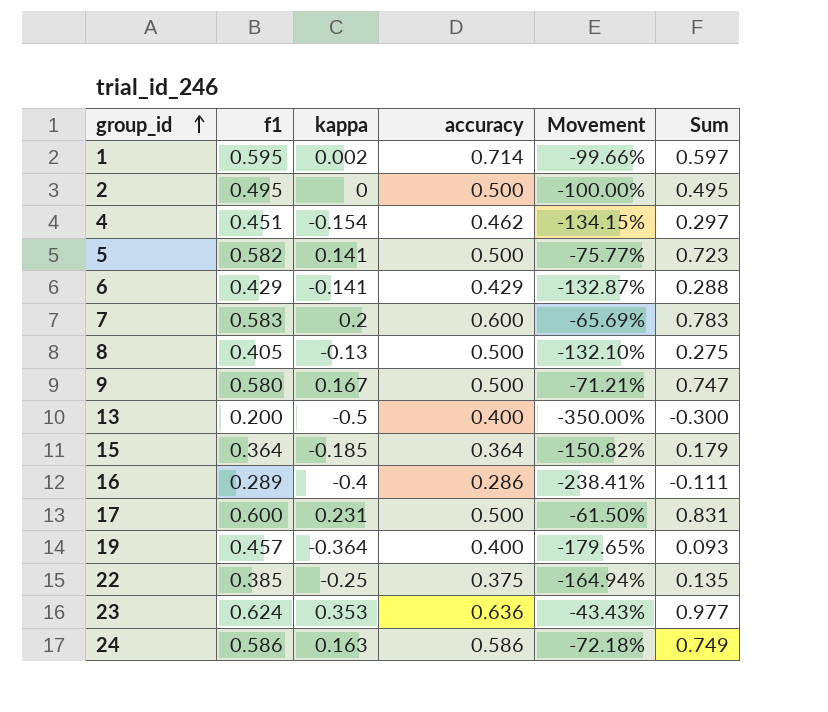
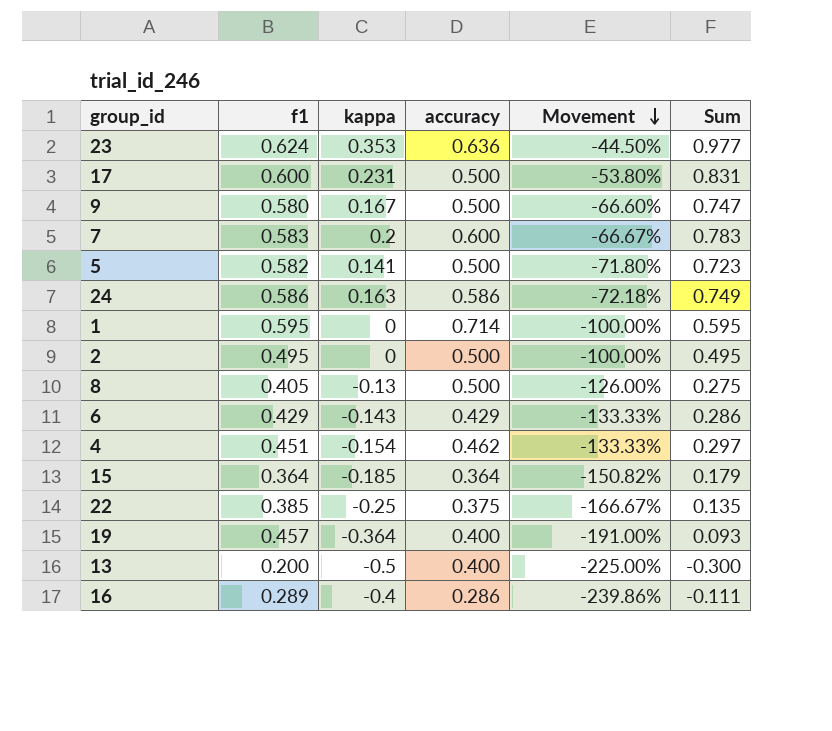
row order: group_id ascending -> Movement descending
column Movement | formula: ([kappa] - [f1]) / [f1] -> ([kappa] - [accuracy]) / [accuracy]
1 | kappa: 0.002 -> 0
1 | Sum: 0.597 -> 0.595
6 | kappa: -0.141 -> -0.143
6 | Sum: 0.288 -> 0.286

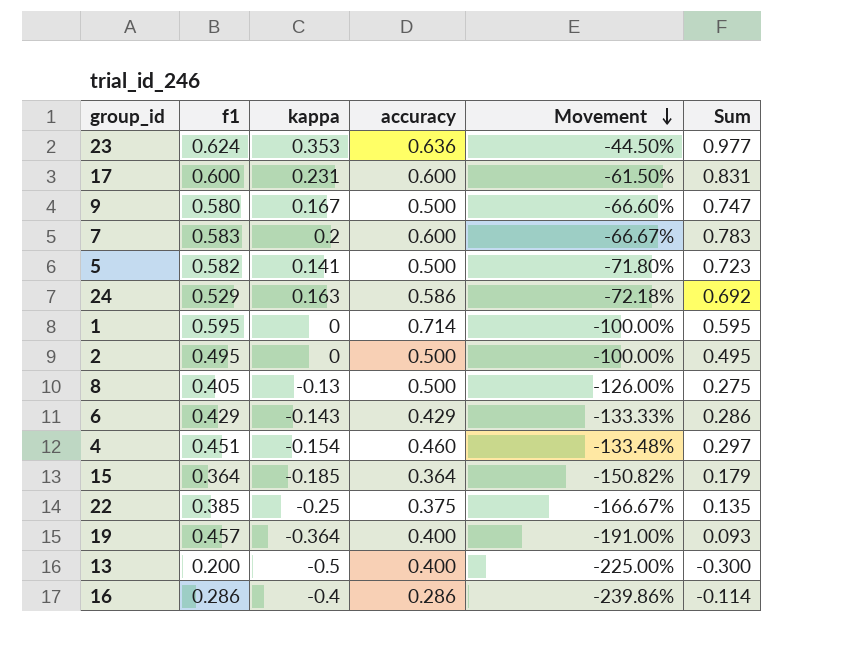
17 | accuracy: 0.500 -> 0.600
17 | Movement: -53.80% -> -61.50%
24 | f1: 0.586 -> 0.529
24 | Sum: 0.749 -> 0.692
4 | accuracy: 0.462 -> 0.460
4 | Movement: -133.33% -> -133.48%
16 | f1: 0.289 -> 0.286
16 | Sum: -0.111 -> -0.114

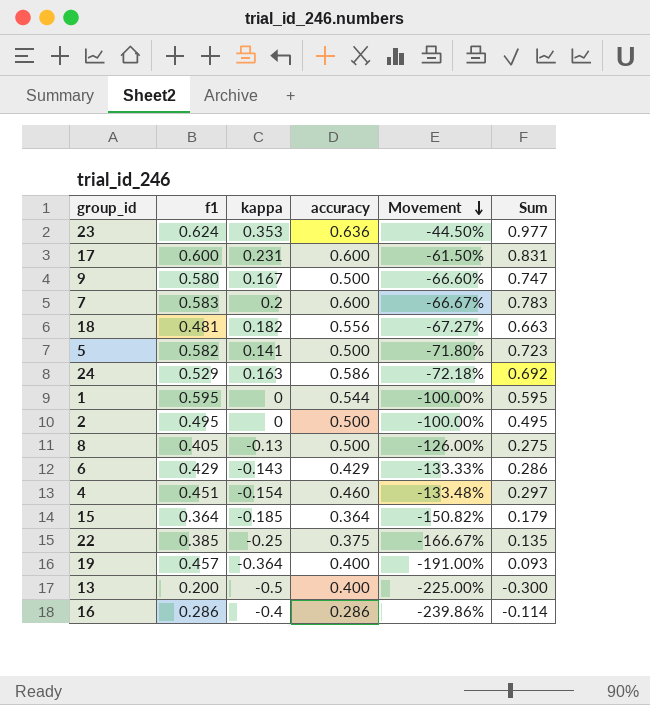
row 18: none -> 0.481 | 0.182 | 0.556 | -67.27% | 0.663
1 | accuracy: 0.714 -> 0.544

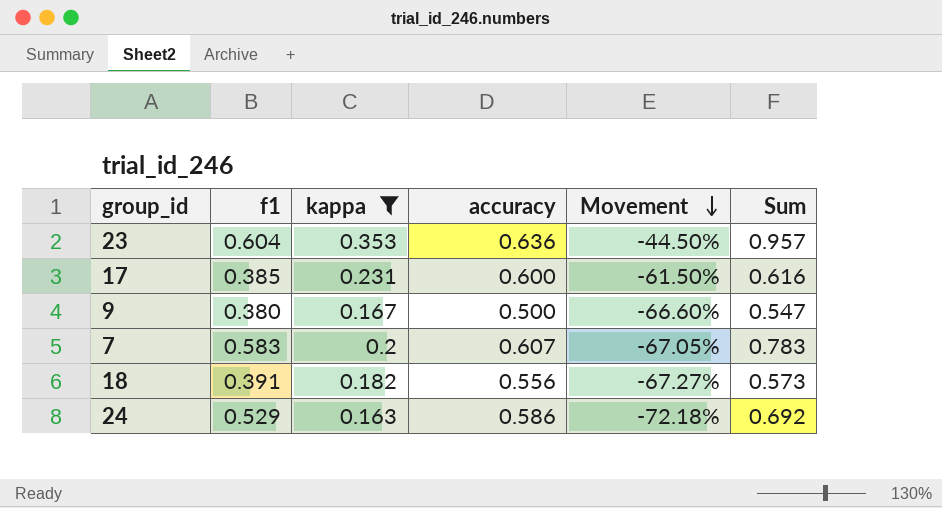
filter: none -> kappa >= 0.163
23 | f1: 0.624 -> 0.604
23 | Sum: 0.977 -> 0.957
17 | f1: 0.600 -> 0.385
17 | Sum: 0.831 -> 0.616
9 | f1: 0.580 -> 0.380
9 | Sum: 0.747 -> 0.547
7 | accuracy: 0.600 -> 0.607
7 | Movement: -66.67% -> -67.05%
18 | f1: 0.481 -> 0.391
18 | Sum: 0.663 -> 0.573

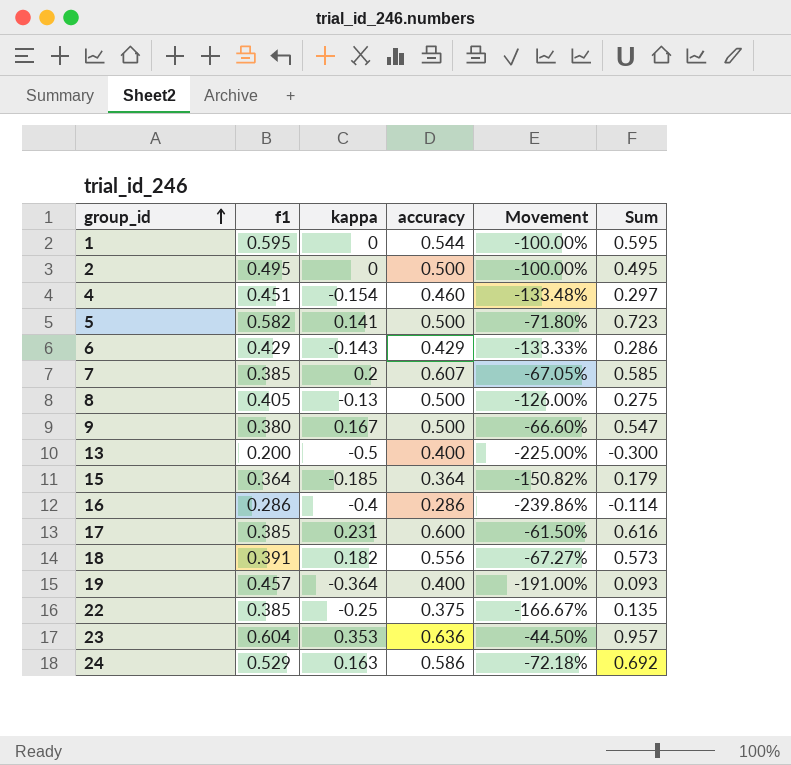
filter: kappa >= 0.163 -> none
row order: Movement descending -> group_id ascending
7 | f1: 0.583 -> 0.385
7 | Sum: 0.783 -> 0.585

